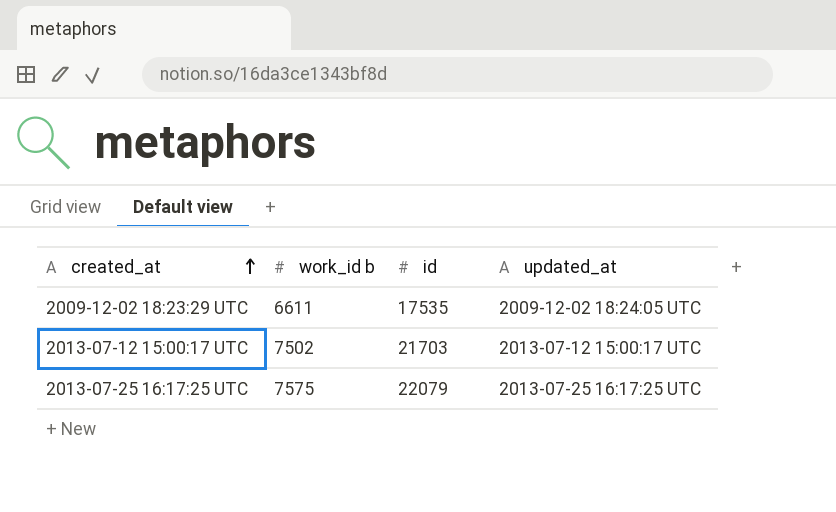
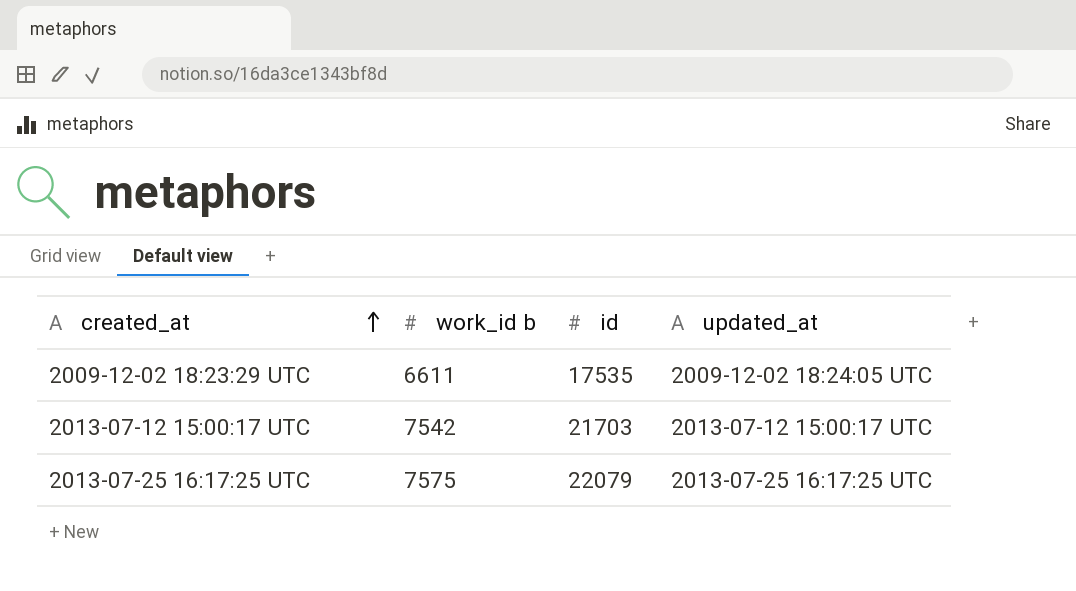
2013-07-12 15:00:17 UTC | work_id b: 7502 -> 7542

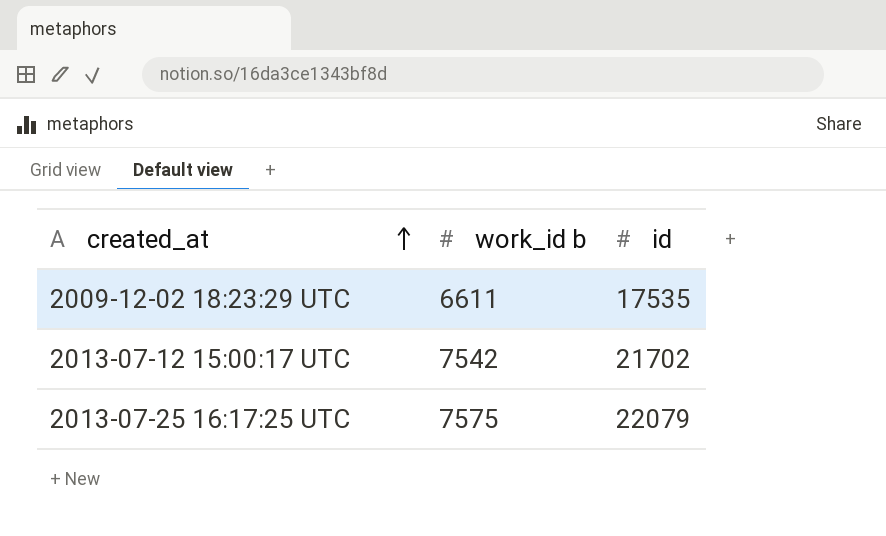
column updated_at | position: 4 -> none
2013-07-12 15:00:17 UTC | id: 21703 -> 21702

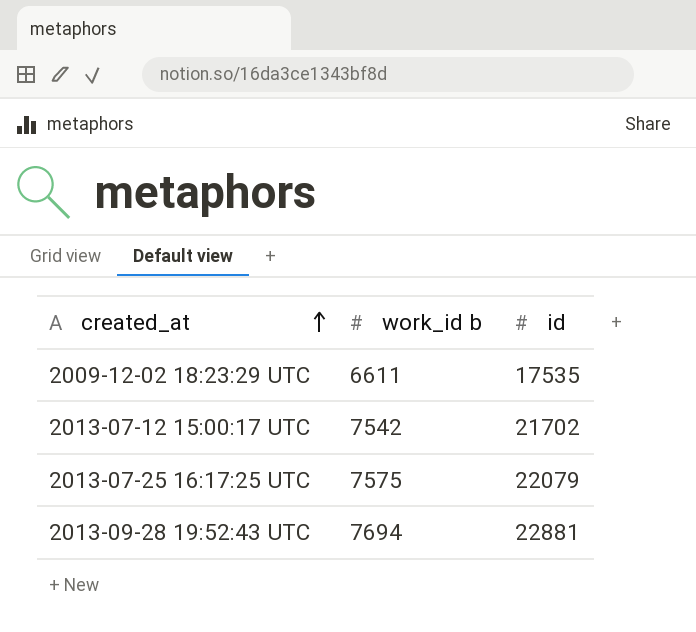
row 2013-09-28 19:52:43 UTC: none -> 7694 | 22881

